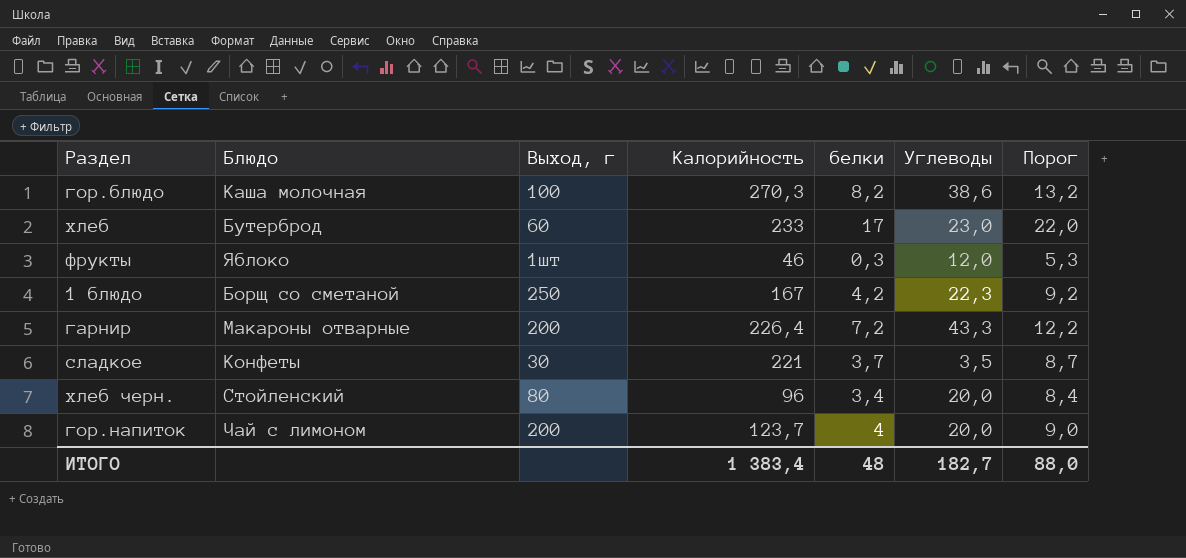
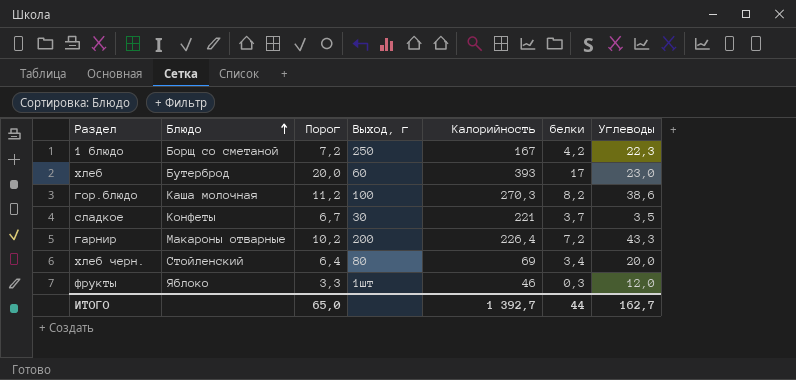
row order: none -> Блюдо ascending
column Порог | formula: [белки] + 5 -> [белки] + 3
column Порог | position: 7 -> 3
row гор.напиток: Чай с лимоном | 200 | 123,7 | 4 | 20,0 | 9,0 -> none
хлеб | Калорийность: 233 -> 393
хлеб черн. | Калорийность: 96 -> 69
ИТОГО | Порог: 88,0 -> 65,0
ИТОГО | Калорийность: 1 383,4 -> 1 392,7
ИТОГО | белки: 48 -> 44
ИТОГО | Углеводы: 182,7 -> 162,7

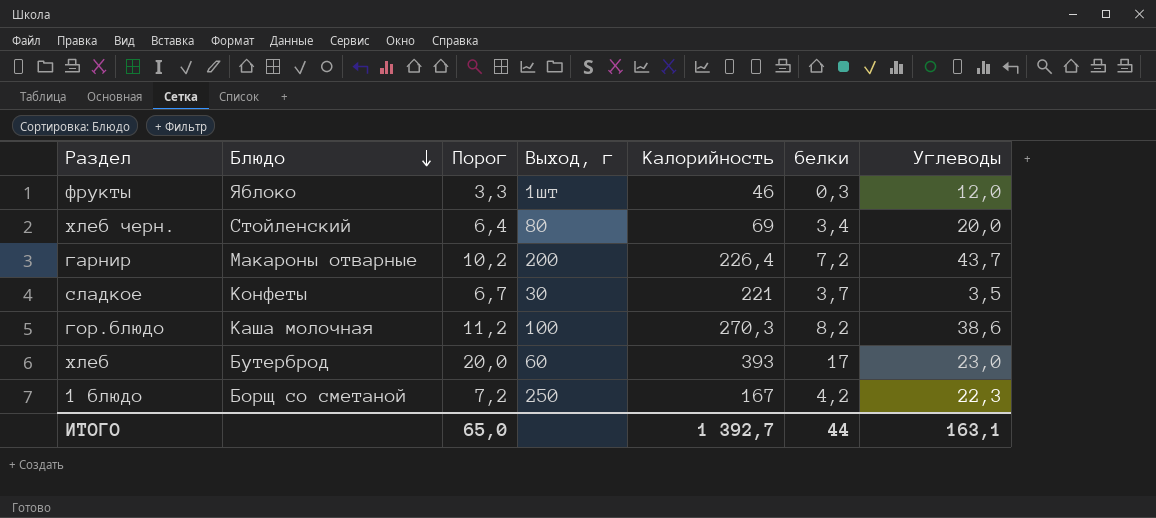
row order: Блюдо ascending -> Блюдо descending
гарнир | Углеводы: 43,3 -> 43,7
ИТОГО | Углеводы: 162,7 -> 163,1

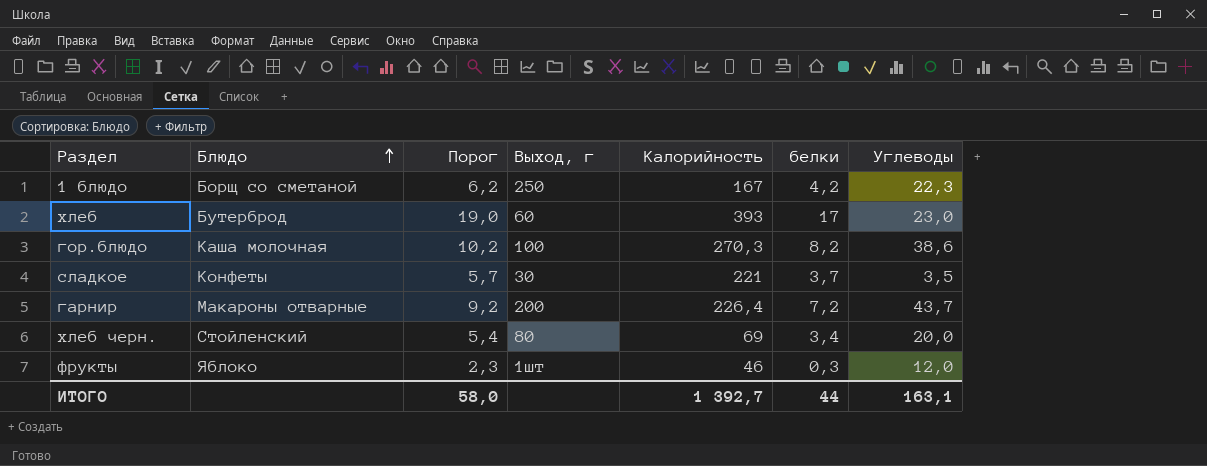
row order: Блюдо descending -> Блюдо ascending
column Порог | formula: [белки] + 3 -> [белки] + 2
ИТОГО | Порог: 65,0 -> 58,0

